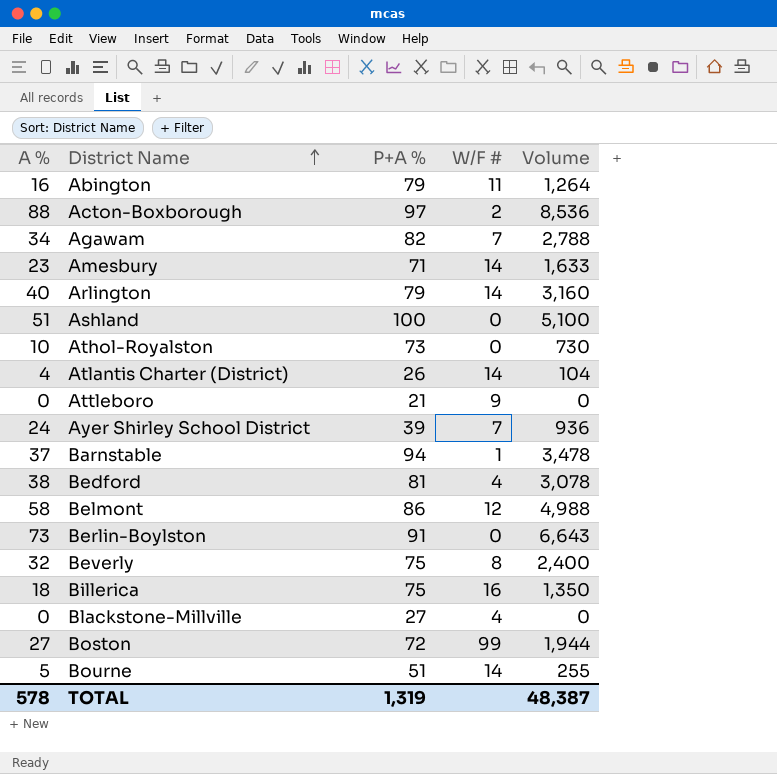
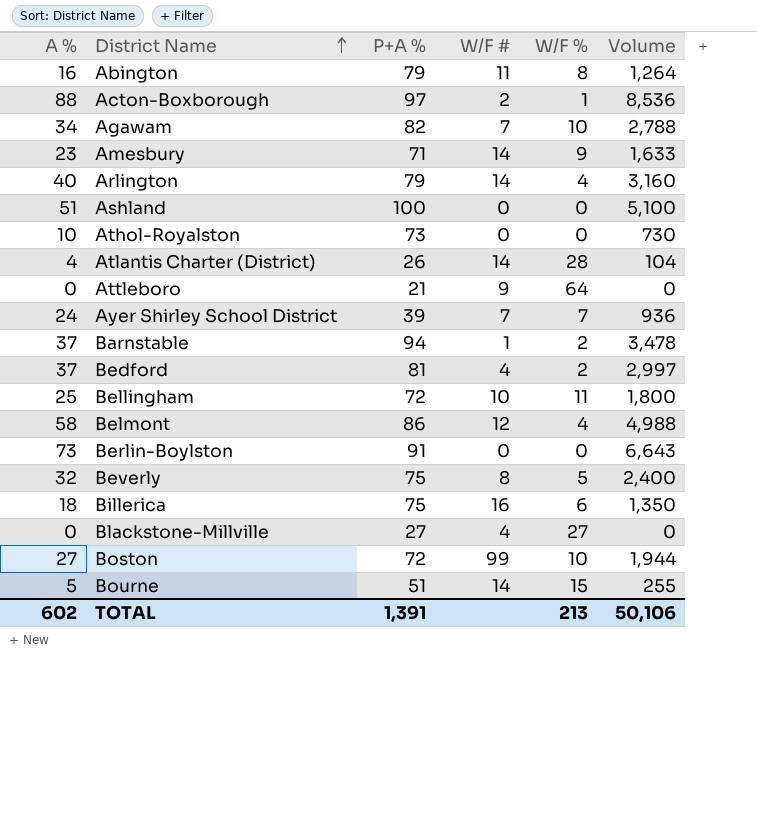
column W/F % | position: none -> 5
Bedford | A %: 38 -> 37
Bedford | Volume: 3,078 -> 2,997
row Bellingham: none -> 25 | 72 | 10 | 11 | 1,800
TOTAL | A %: 578 -> 602
TOTAL | P+A %: 1,319 -> 1,391
TOTAL | Volume: 48,387 -> 50,106

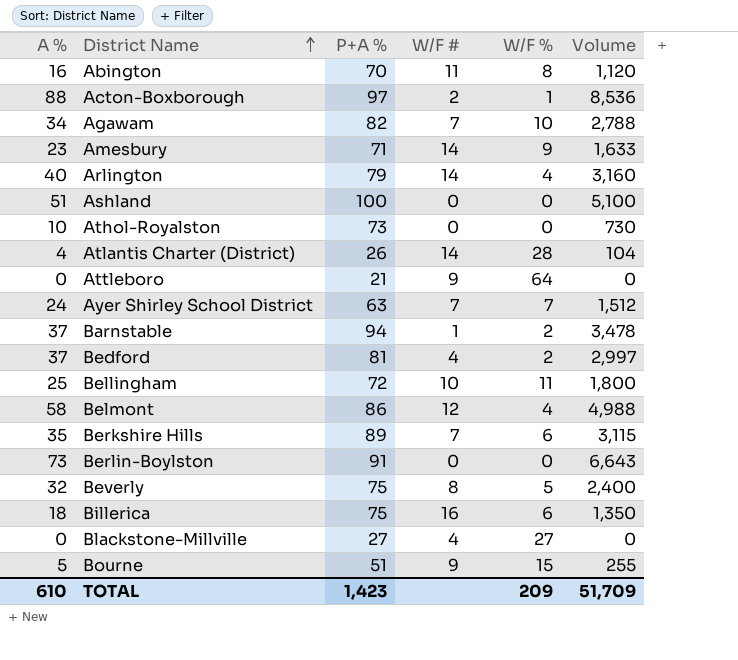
row Boston: 27 | 72 | 99 | 10 | 1,944 -> none
Abington | P+A %: 79 -> 70
Abington | Volume: 1,264 -> 1,120
Ayer Shirley School District | P+A %: 39 -> 63
Ayer Shirley School District | Volume: 936 -> 1,512
row Berkshire Hills: none -> 35 | 89 | 7 | 6 | 3,115
Bourne | W/F #: 14 -> 9
TOTAL | A %: 602 -> 610
TOTAL | P+A %: 1,391 -> 1,423
TOTAL | W/F %: 213 -> 209
TOTAL | Volume: 50,106 -> 51,709

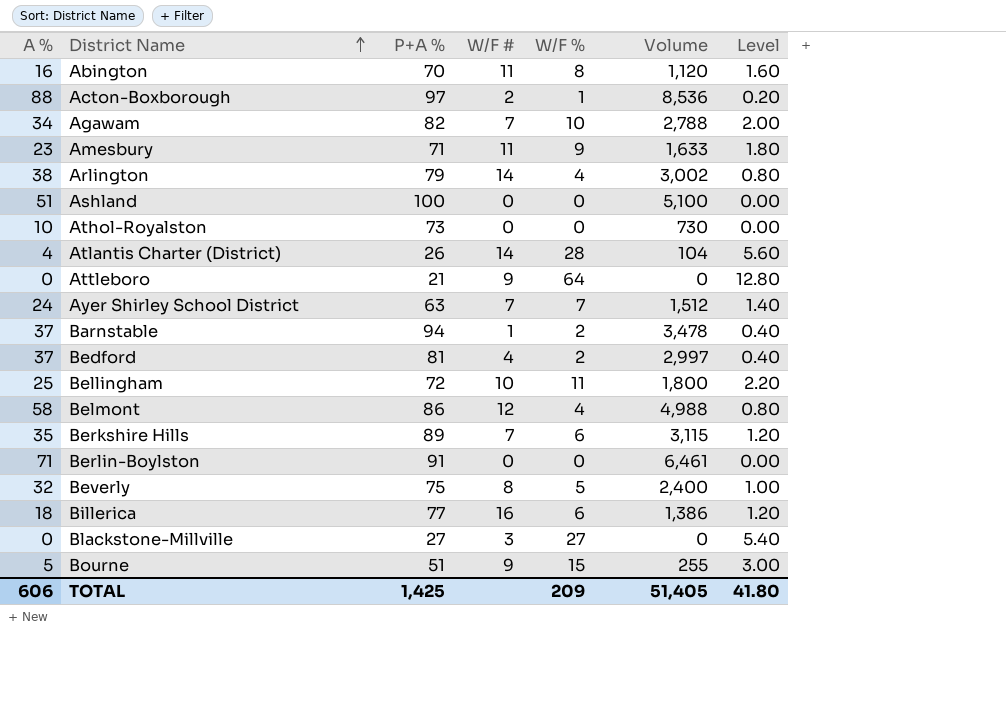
column Level | formula: none -> [W/F %] * 0.2
Amesbury | W/F #: 14 -> 11
Arlington | A %: 40 -> 38
Arlington | Volume: 3,160 -> 3,002
Berlin-Boylston | A %: 73 -> 71
Berlin-Boylston | Volume: 6,643 -> 6,461
Billerica | P+A %: 75 -> 77
Billerica | Volume: 1,350 -> 1,386
Blackstone-Millville | W/F #: 4 -> 3
TOTAL | A %: 610 -> 606
TOTAL | P+A %: 1,423 -> 1,425
TOTAL | Volume: 51,709 -> 51,405

